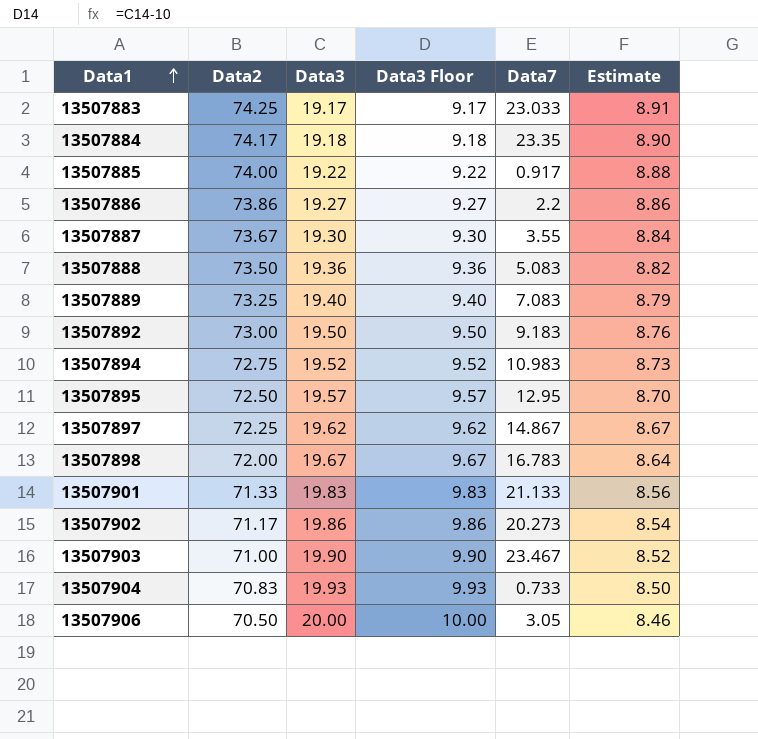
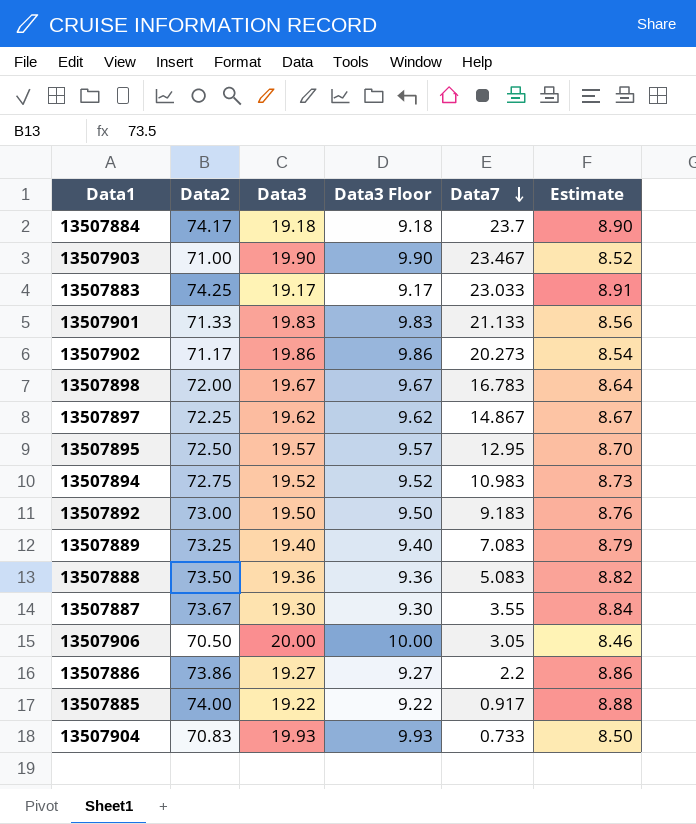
row order: Data1 ascending -> Data7 descending
13507884 | Data7: 23.35 -> 23.7

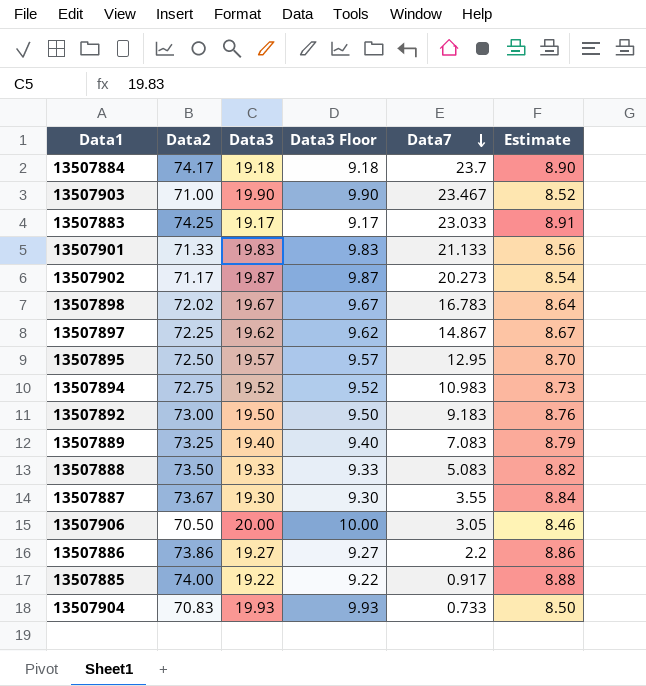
13507902 | Data3: 19.86 -> 19.87
13507902 | Data3 Floor: 9.86 -> 9.87
13507898 | Data2: 72.00 -> 72.02
13507888 | Data3: 19.36 -> 19.33
13507888 | Data3 Floor: 9.36 -> 9.33

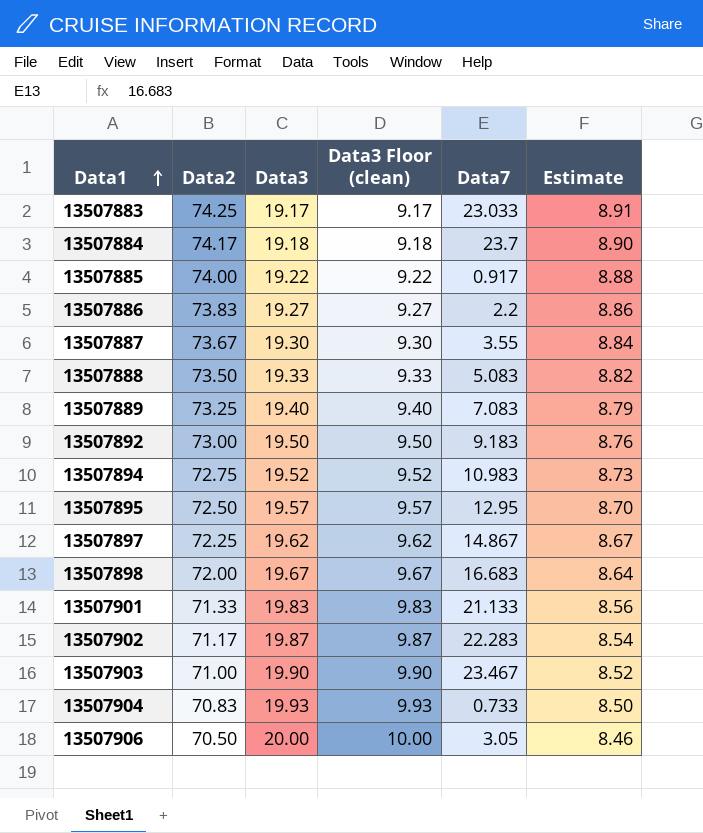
row order: Data7 descending -> Data1 ascending
column name: Data3 Floor -> Data3 Floor (clean)
13507886 | Data2: 73.86 -> 73.83
13507898 | Data2: 72.02 -> 72.00
13507898 | Data7: 16.783 -> 16.683
13507902 | Data7: 20.273 -> 22.283

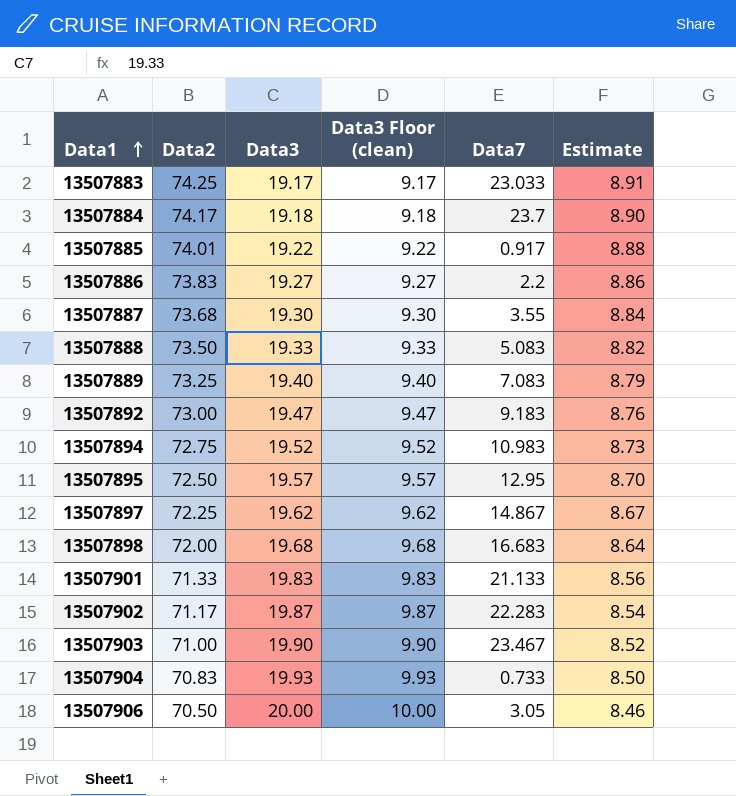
13507885 | Data2: 74.00 -> 74.01
13507887 | Data2: 73.67 -> 73.68
13507892 | Data3: 19.50 -> 19.47
13507892 | Data3 Floor (clean): 9.50 -> 9.47
13507898 | Data3: 19.67 -> 19.68
13507898 | Data3 Floor (clean): 9.67 -> 9.68

